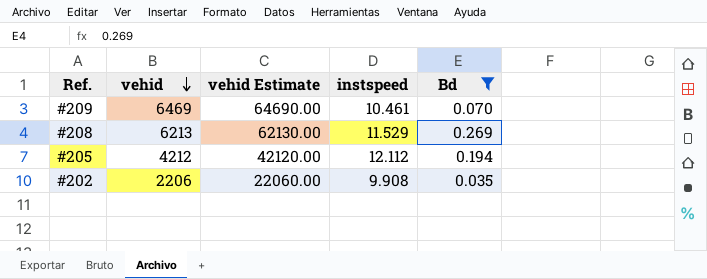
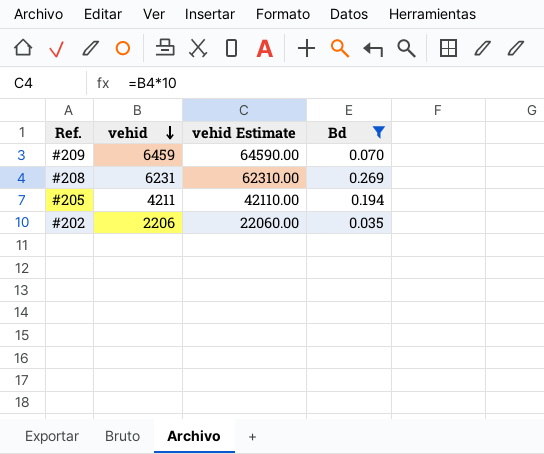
column instspeed | position: 4 -> none
#209 | vehid: 6469 -> 6459
#209 | vehid Estimate: 64690.00 -> 64590.00
#208 | vehid: 6213 -> 6231
#208 | vehid Estimate: 62130.00 -> 62310.00
#205 | vehid: 4212 -> 4211
#205 | vehid Estimate: 42120.00 -> 42110.00

